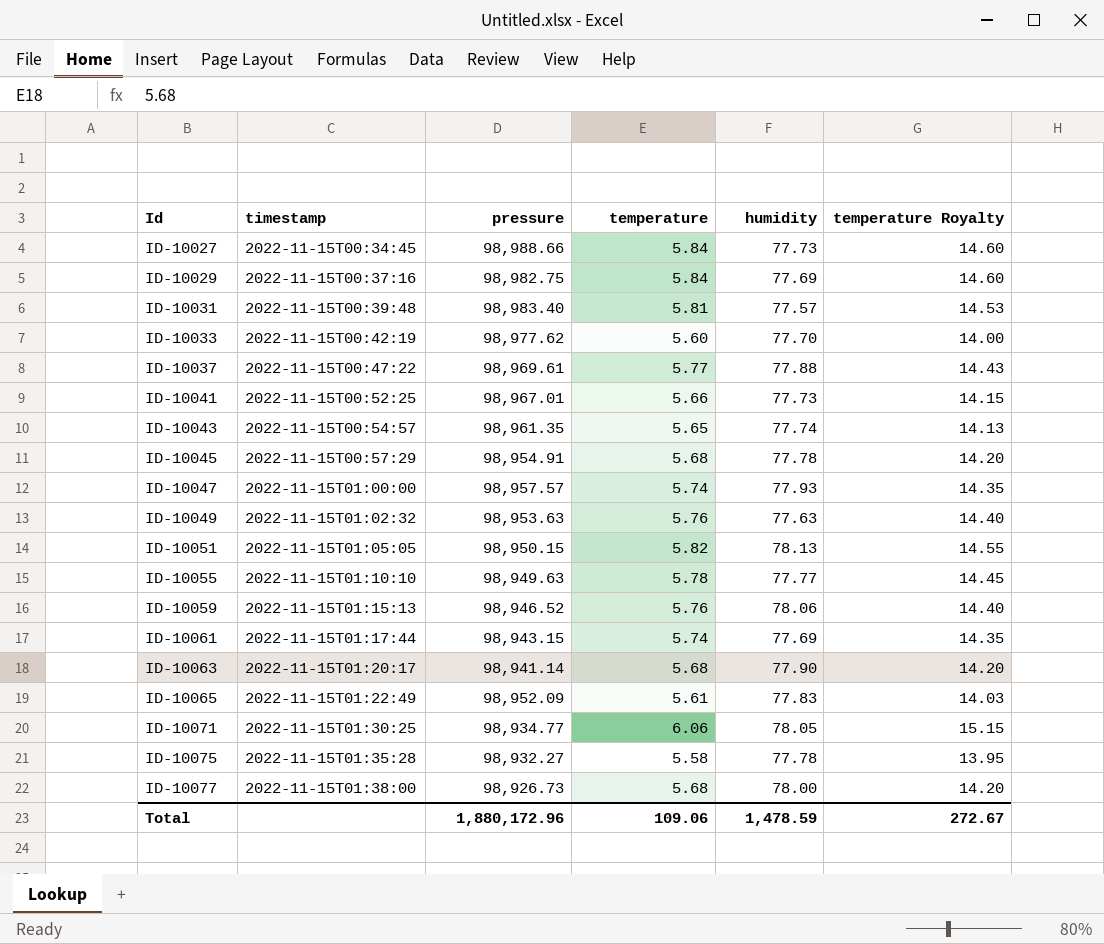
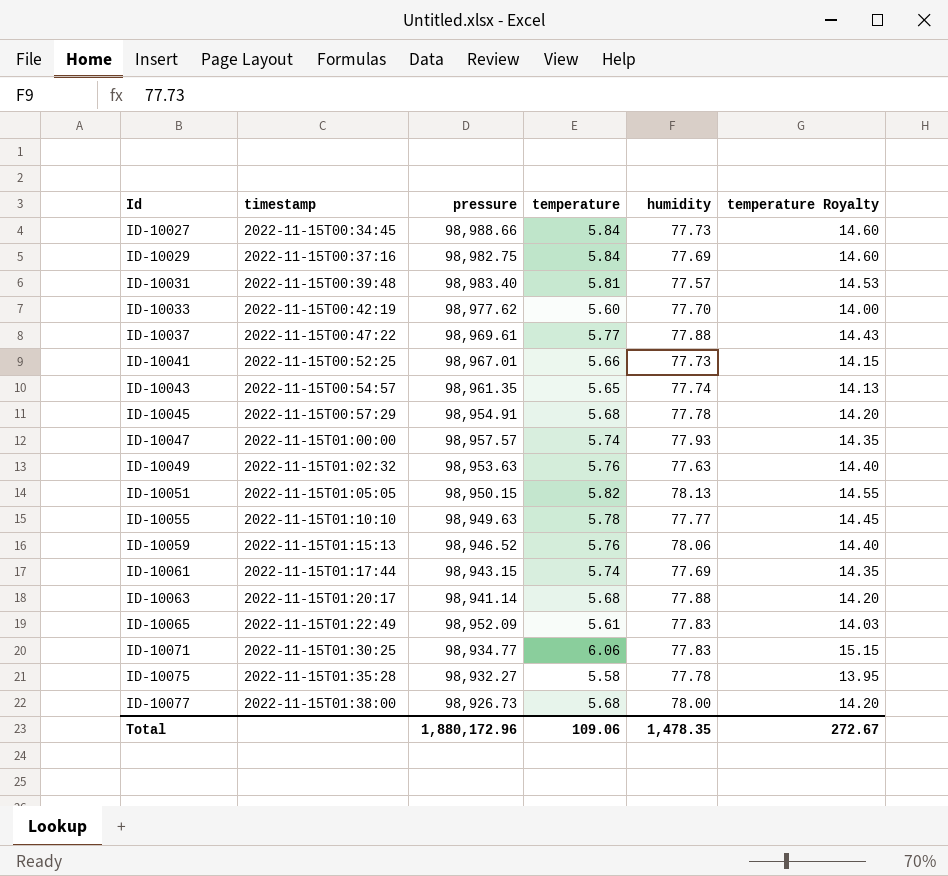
ID-10063 | humidity: 77.90 -> 77.88
ID-10071 | humidity: 78.05 -> 77.83
Total | humidity: 1,478.59 -> 1,478.35

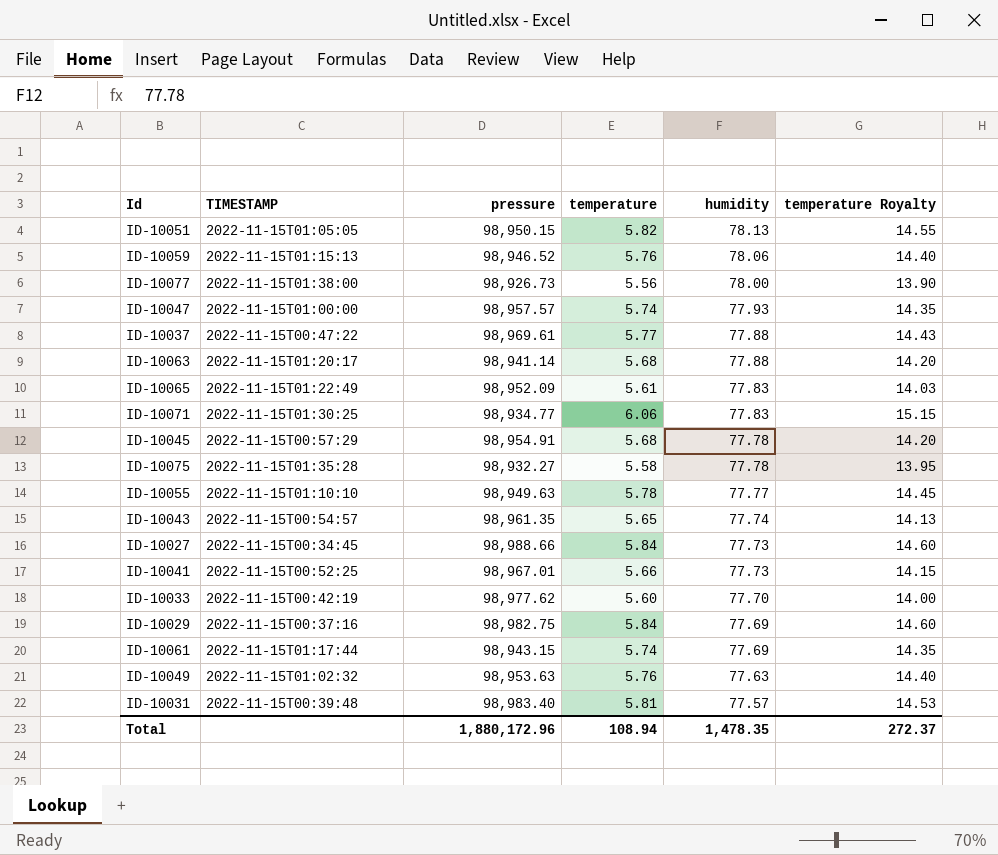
row order: Id ascending -> humidity descending
column name: timestamp -> TIMESTAMP
ID-10077 | temperature: 5.68 -> 5.56
ID-10077 | temperature Royalty: 14.20 -> 13.90
Total | temperature: 109.06 -> 108.94
Total | temperature Royalty: 272.67 -> 272.37

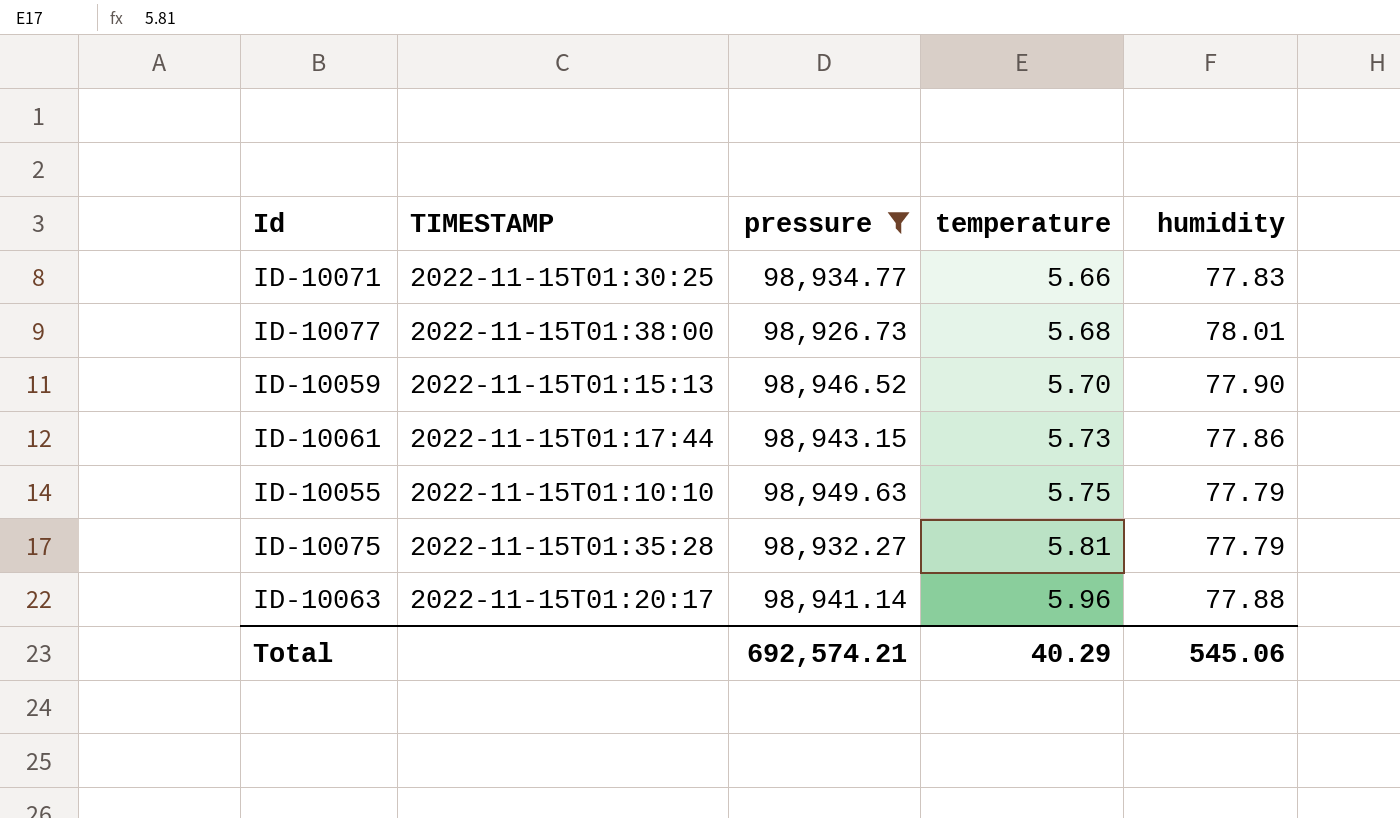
filter: none -> pressure <= 98,949.63
row order: humidity descending -> temperature ascending
column temperature Royalty | formula: [temperature] * 2.5 -> none
ID-10071 | temperature: 6.06 -> 5.66
ID-10077 | temperature: 5.56 -> 5.68
ID-10077 | humidity: 78.00 -> 78.01
ID-10059 | temperature: 5.76 -> 5.70
ID-10059 | humidity: 78.06 -> 77.90
ID-10061 | temperature: 5.74 -> 5.73
ID-10061 | humidity: 77.69 -> 77.86
ID-10055 | temperature: 5.78 -> 5.75
ID-10055 | humidity: 77.77 -> 77.79
ID-10075 | temperature: 5.58 -> 5.81
ID-10075 | humidity: 77.78 -> 77.79
ID-10063 | temperature: 5.68 -> 5.96
Total | pressure: 1,880,172.96 -> 692,574.21
Total | temperature: 108.94 -> 40.29
Total | humidity: 1,478.35 -> 545.06

